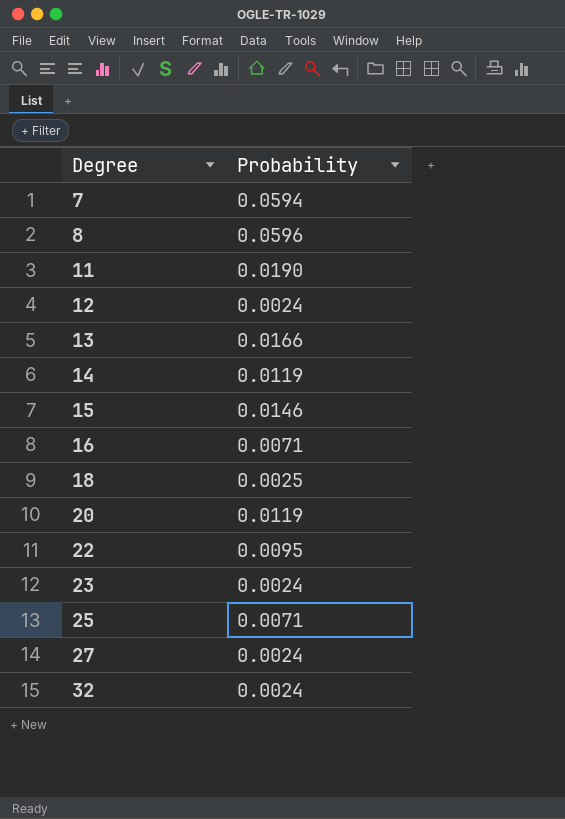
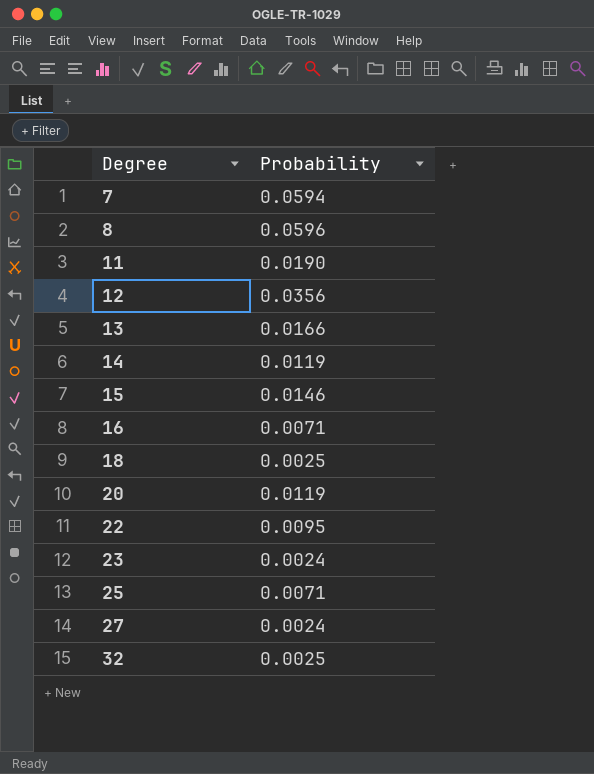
12 | Probability: 0.0024 -> 0.0356
32 | Probability: 0.0024 -> 0.0025

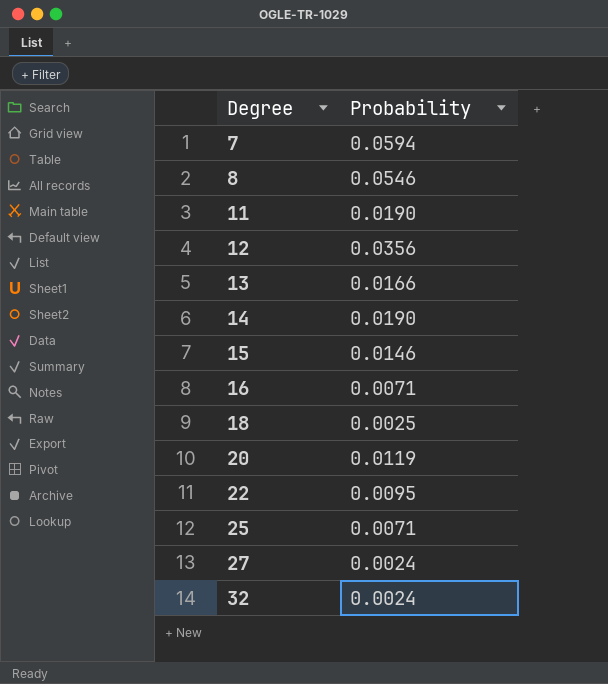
row 23: 0.0024 -> none
8 | Probability: 0.0596 -> 0.0546
14 | Probability: 0.0119 -> 0.0190
32 | Probability: 0.0025 -> 0.0024

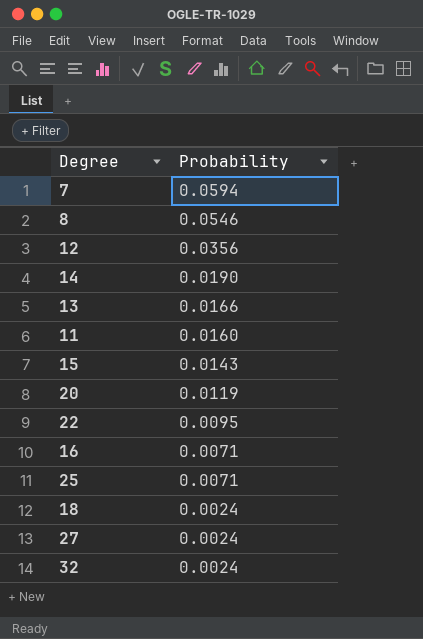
row order: Degree ascending -> Probability descending
11 | Probability: 0.0190 -> 0.0160
15 | Probability: 0.0146 -> 0.0143
18 | Probability: 0.0025 -> 0.0024

